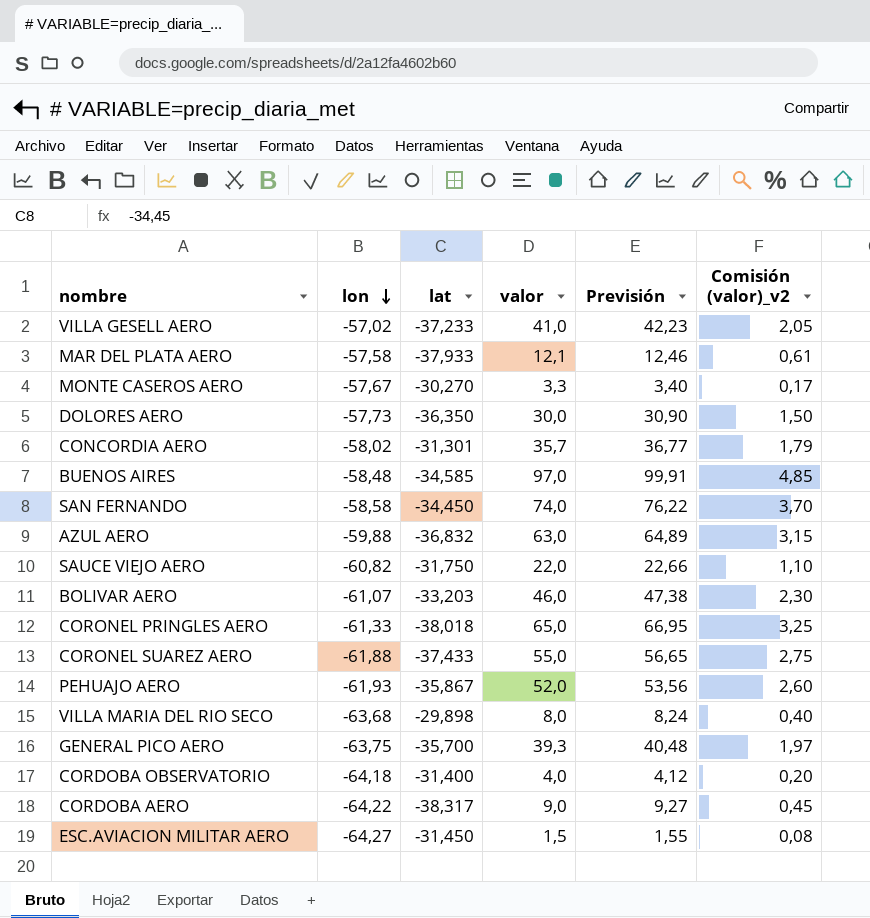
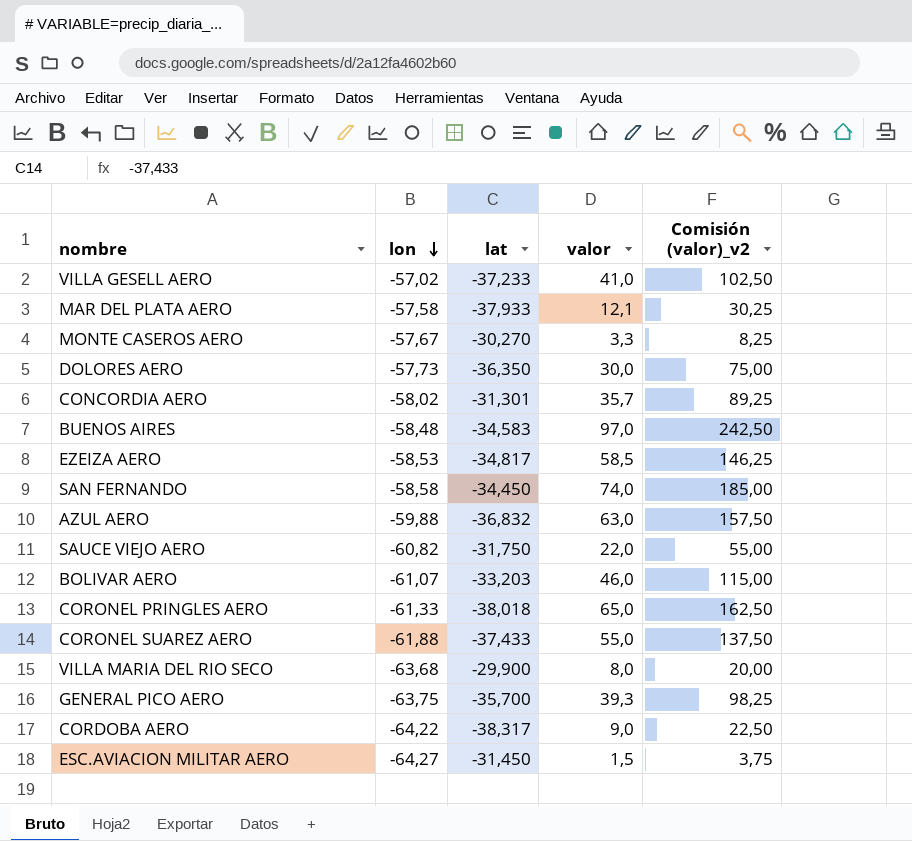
column Previsión | formula: [valor] * 1,03 -> none
column Comisión (valor)_v2 | formula: [valor] * 0,05 -> [valor] * 2,5
row PEHUAJO AERO: -61,93 | -35,867 | 52,0 | 53,56 | 2,60 -> none
row CORDOBA OBSERVATORIO: -64,18 | -31,400 | 4,0 | 4,12 | 0,20 -> none
BUENOS AIRES | lat: -34,585 -> -34,583
row EZEIZA AERO: none -> -58,53 | -34,817 | 58,5 | 146,25
VILLA MARIA DEL RIO SECO | lat: -29,898 -> -29,900

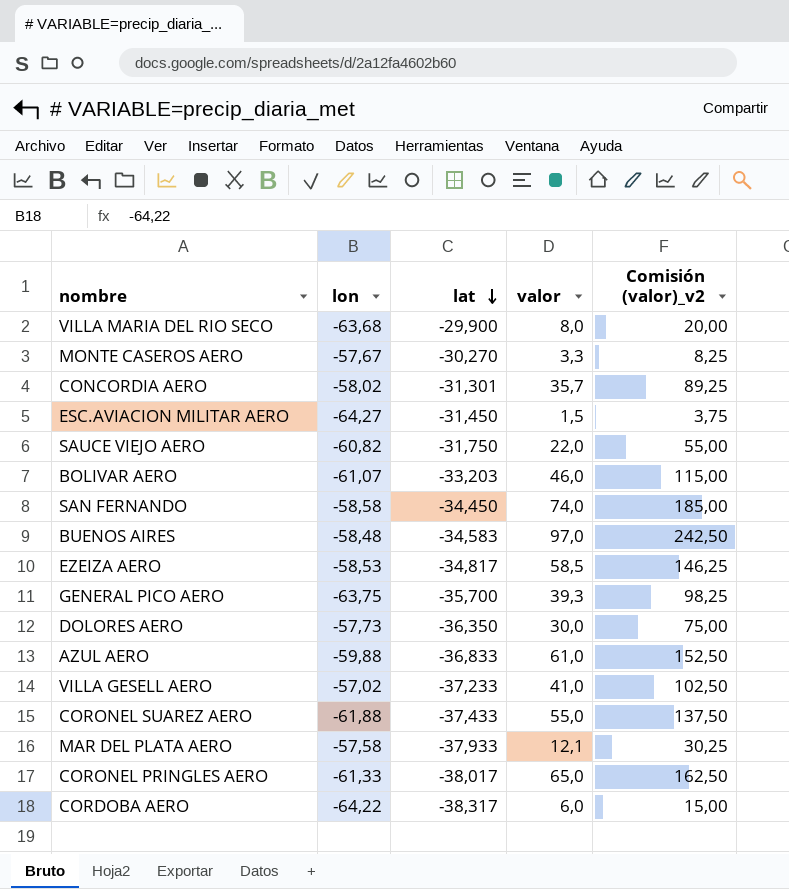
row order: lon descending -> lat descending
AZUL AERO | lat: -36,832 -> -36,833
AZUL AERO | valor: 63,0 -> 61,0
AZUL AERO | Comisión (valor)_v2: 157,50 -> 152,50
CORONEL PRINGLES AERO | lat: -38,018 -> -38,017
CORDOBA AERO | valor: 9,0 -> 6,0
CORDOBA AERO | Comisión (valor)_v2: 22,50 -> 15,00

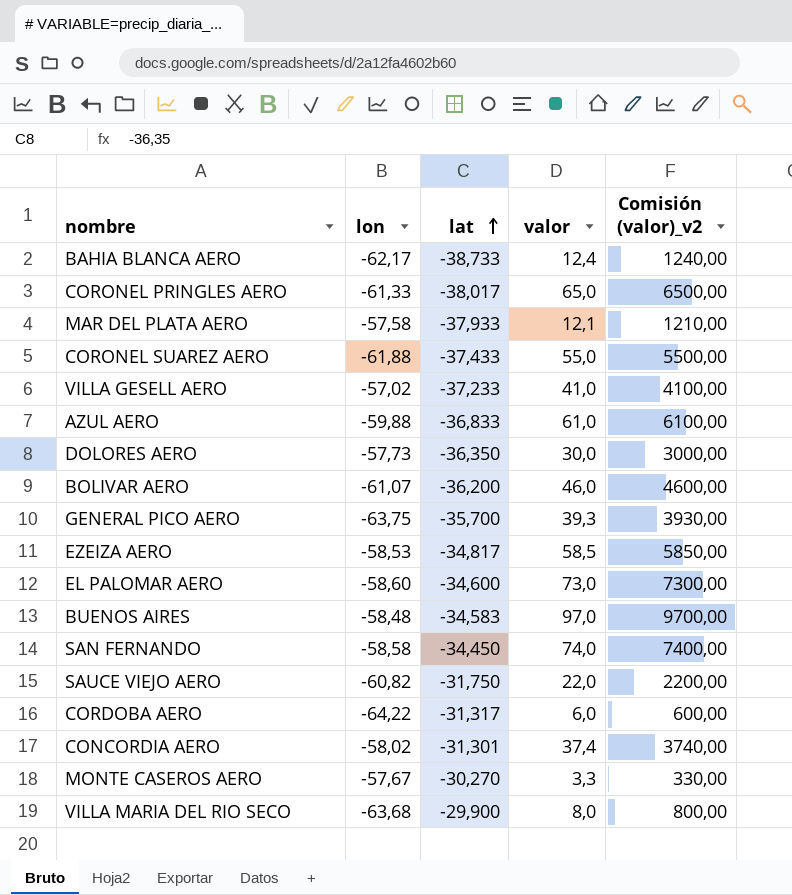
row order: lat descending -> lat ascending
column Comisión (valor)_v2 | formula: [valor] * 2,5 -> [valor] * 100
row ESC.AVIACION MILITAR AERO: -64,27 | -31,450 | 1,5 | 3,75 -> none
row BAHIA BLANCA AERO: none -> -62,17 | -38,733 | 12,4 | 1240,00
BOLIVAR AERO | lat: -33,203 -> -36,200
row EL PALOMAR AERO: none -> -58,60 | -34,600 | 73,0 | 7300,00
CORDOBA AERO | lat: -38,317 -> -31,317
CONCORDIA AERO | valor: 35,7 -> 37,4

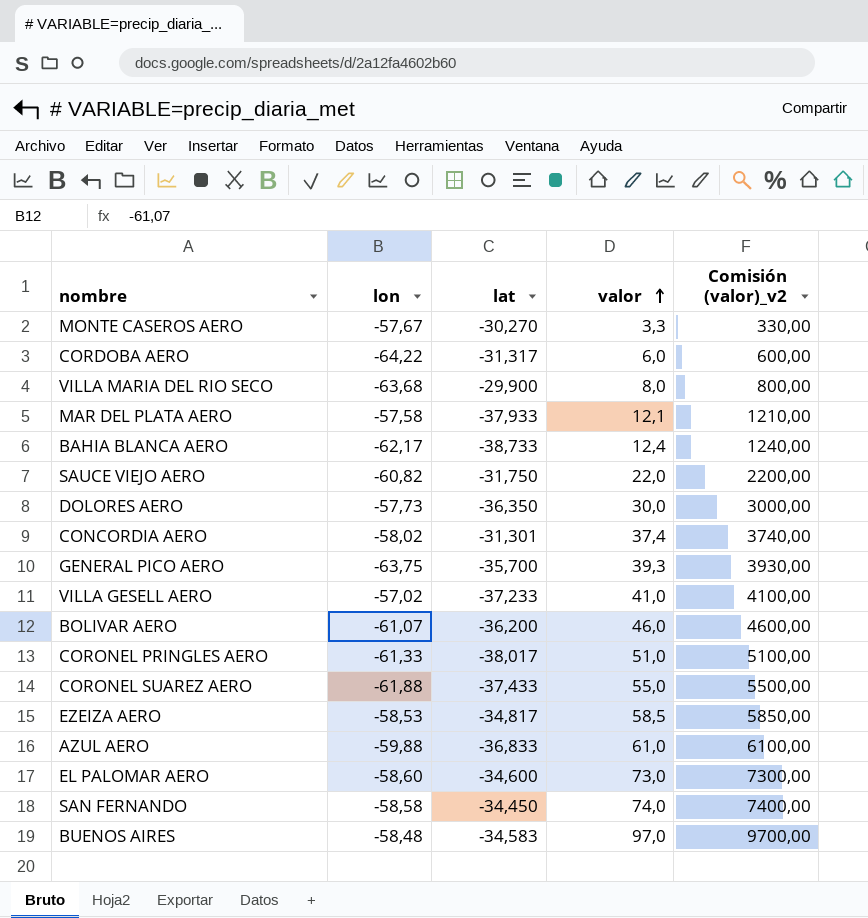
row order: lat ascending -> valor ascending
CORONEL PRINGLES AERO | valor: 65,0 -> 51,0
CORONEL PRINGLES AERO | Comisión (valor)_v2: 6500,00 -> 5100,00

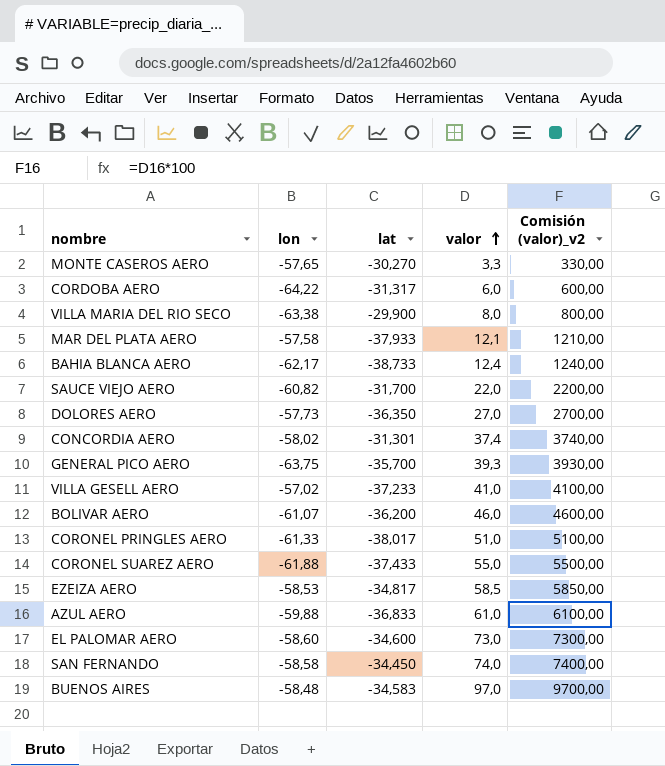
MONTE CASEROS AERO | lon: -57,67 -> -57,65
VILLA MARIA DEL RIO SECO | lon: -63,68 -> -63,38
SAUCE VIEJO AERO | lat: -31,750 -> -31,700
DOLORES AERO | valor: 30,0 -> 27,0
DOLORES AERO | Comisión (valor)_v2: 3000,00 -> 2700,00

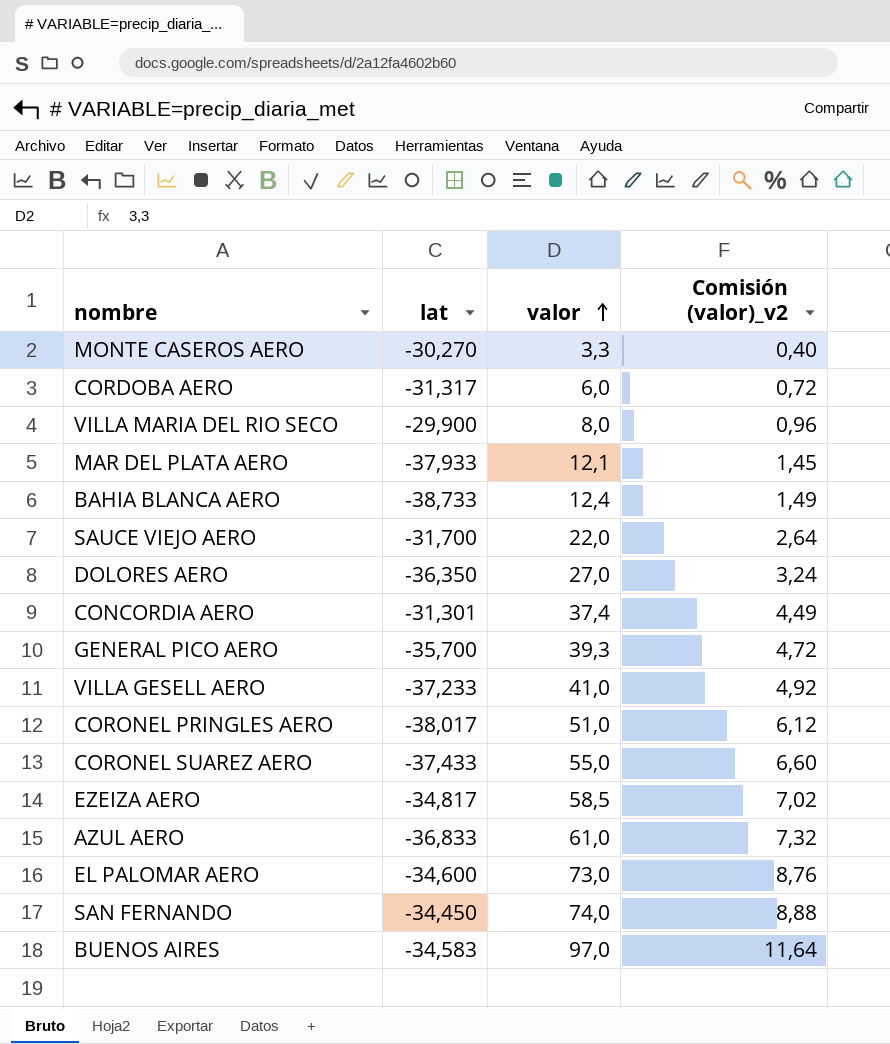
column lon | position: 2 -> none
column Comisión (valor)_v2 | formula: [valor] * 100 -> [valor] * 0,12
row BOLIVAR AERO: -61,07 | -36,200 | 46,0 | 4600,00 -> none

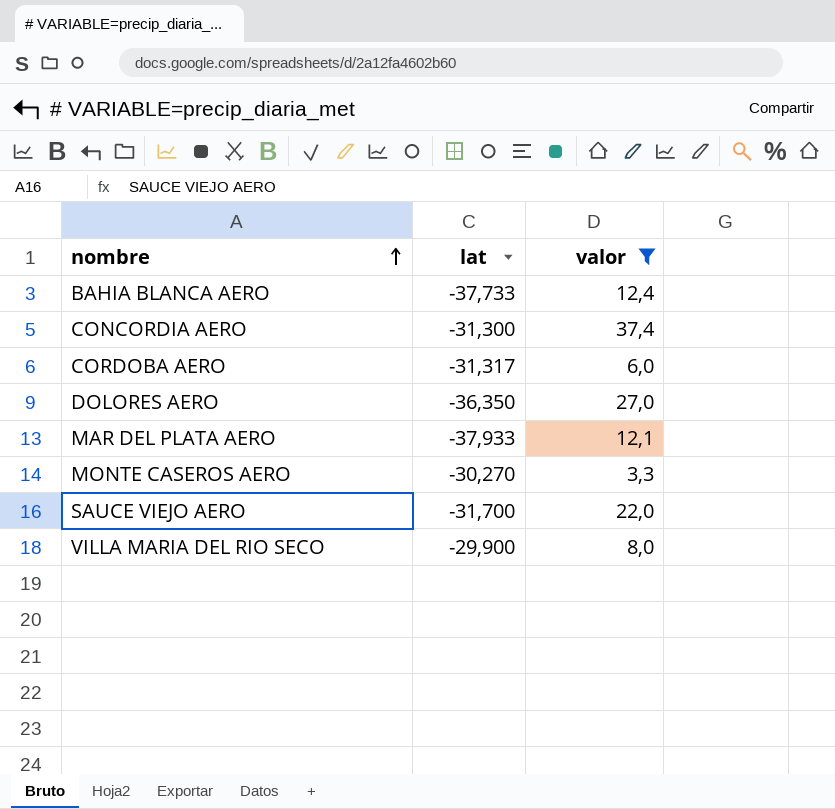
filter: none -> valor <= 37,4
row order: valor ascending -> nombre ascending
column Comisión (valor)_v2 | formula: [valor] * 0,12 -> none
BAHIA BLANCA AERO | lat: -38,733 -> -37,733
CONCORDIA AERO | lat: -31,301 -> -31,300

